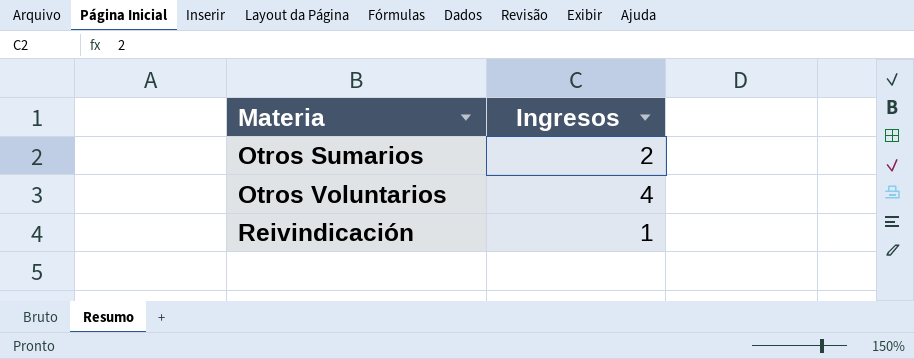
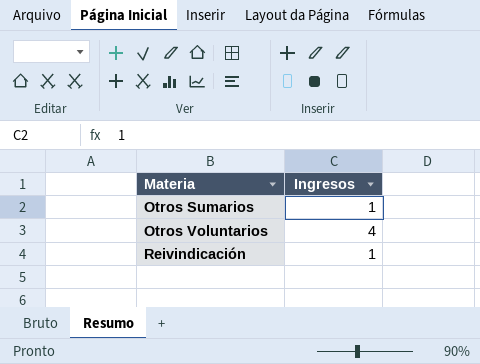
Otros Sumarios | Ingresos: 2 -> 1

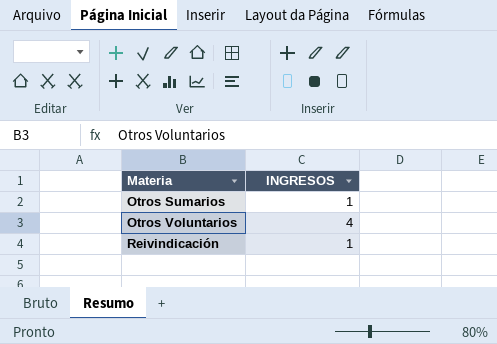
column name: Ingresos -> INGRESOS

